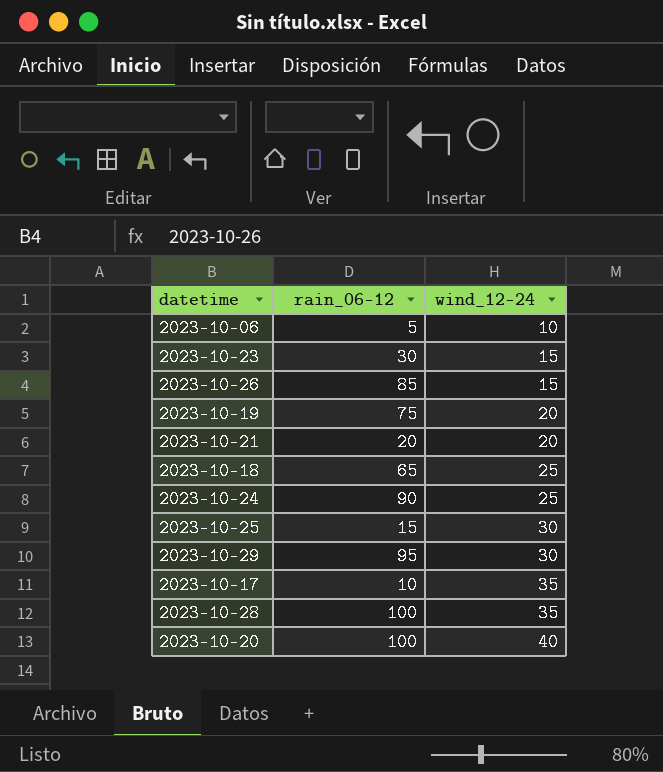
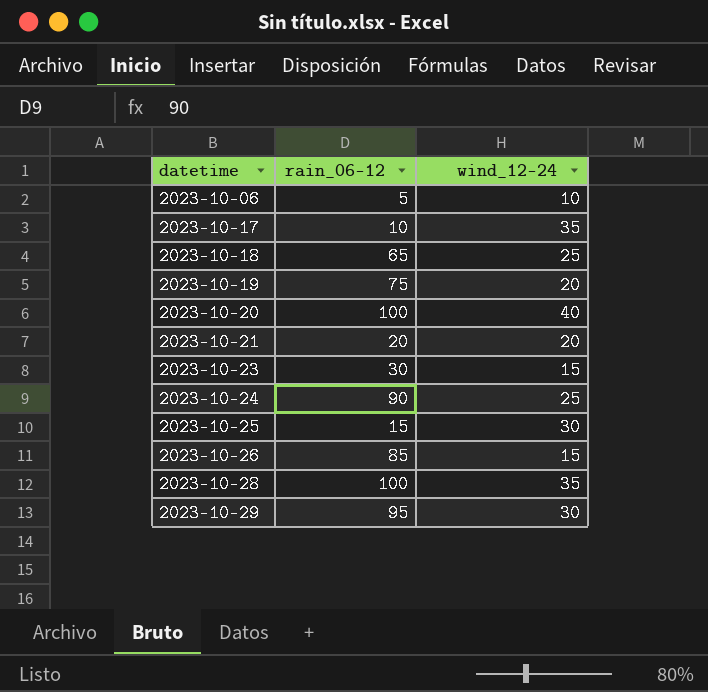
row order: wind_12-24 ascending -> datetime ascending

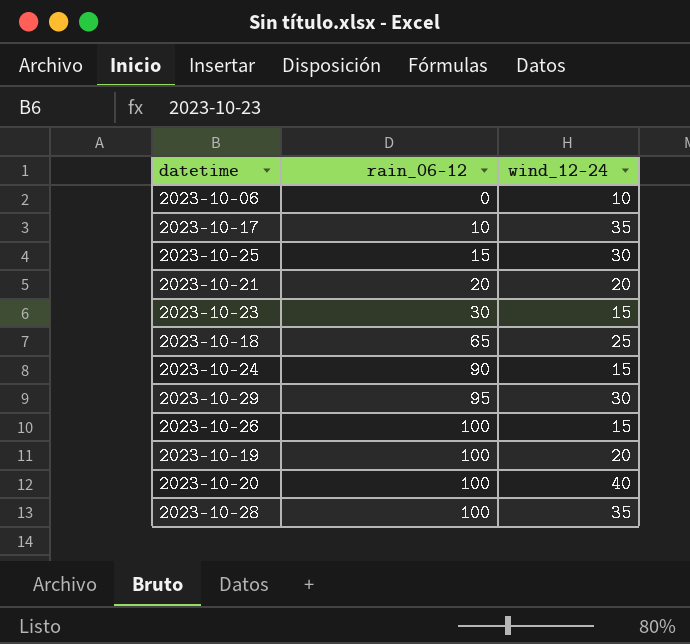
row order: datetime ascending -> rain_06-12 ascending
2023-10-06 | rain_06-12: 5 -> 0
2023-10-24 | wind_12-24: 25 -> 15
2023-10-26 | rain_06-12: 85 -> 100
2023-10-19 | rain_06-12: 75 -> 100

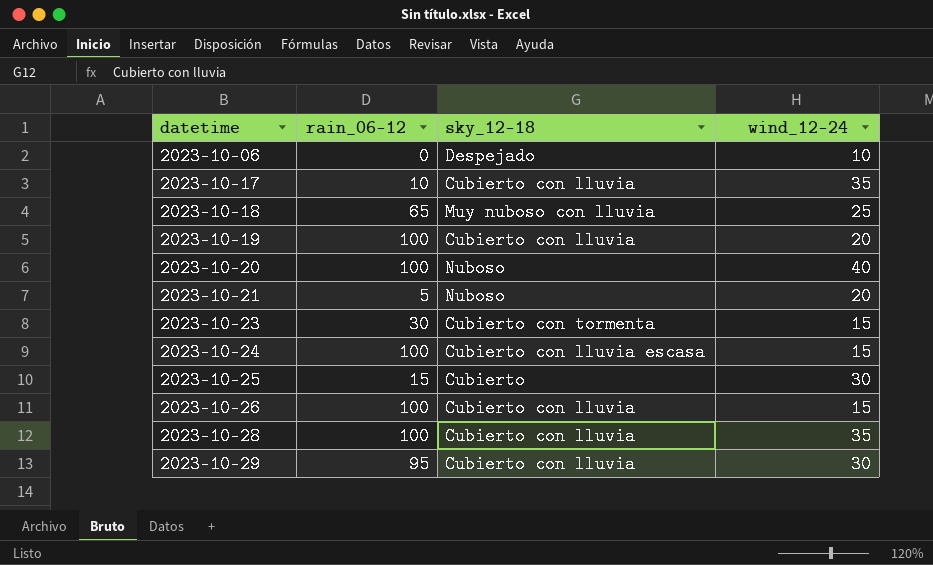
row order: rain_06-12 ascending -> datetime ascending
column sky_12-18 | position: none -> 3
2023-10-21 | rain_06-12: 20 -> 5
2023-10-24 | rain_06-12: 90 -> 100

